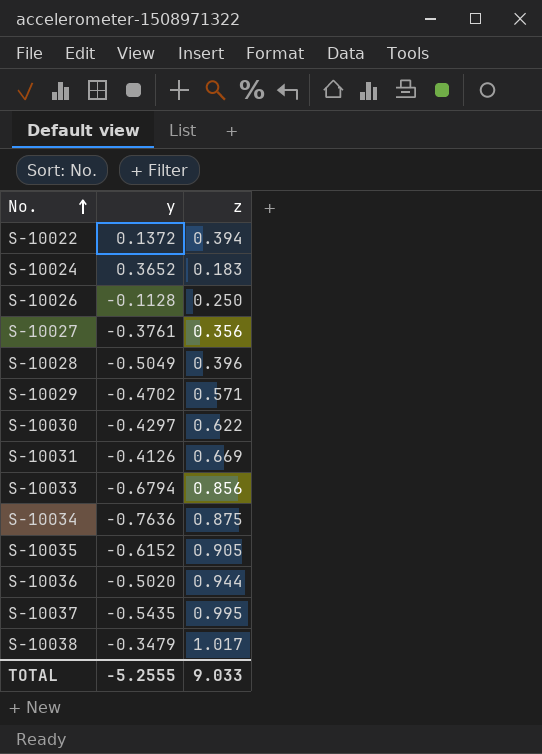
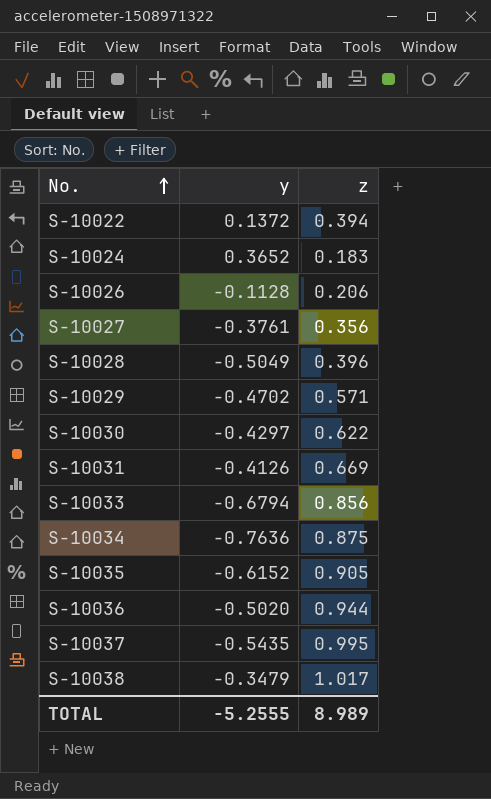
S-10026 | z: 0.250 -> 0.206
TOTAL | z: 9.033 -> 8.989

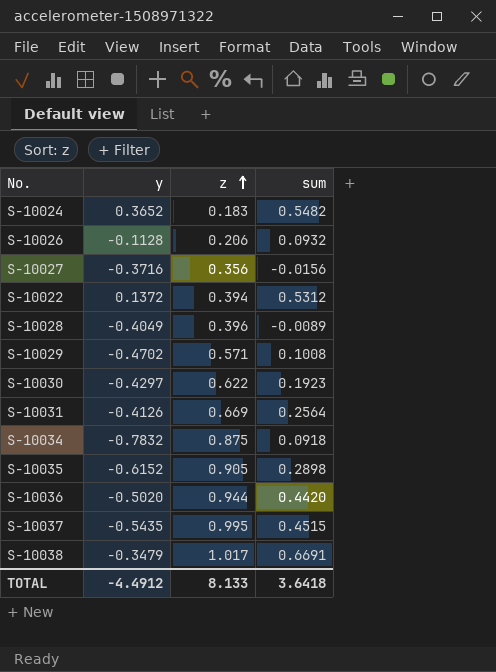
row order: No. ascending -> z ascending
column sum | formula: none -> [y] + [z]
row S-10033: -0.6794 | 0.856 -> none
S-10027 | y: -0.3761 -> -0.3716
S-10028 | y: -0.5049 -> -0.4049
S-10034 | y: -0.7636 -> -0.7832
TOTAL | y: -5.2555 -> -4.4912
TOTAL | z: 8.989 -> 8.133

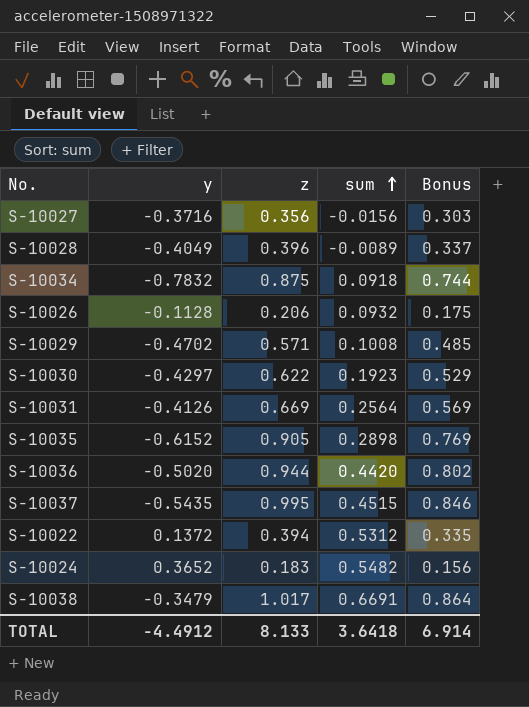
row order: z ascending -> sum ascending
column Bonus | formula: none -> [z] * 0.85

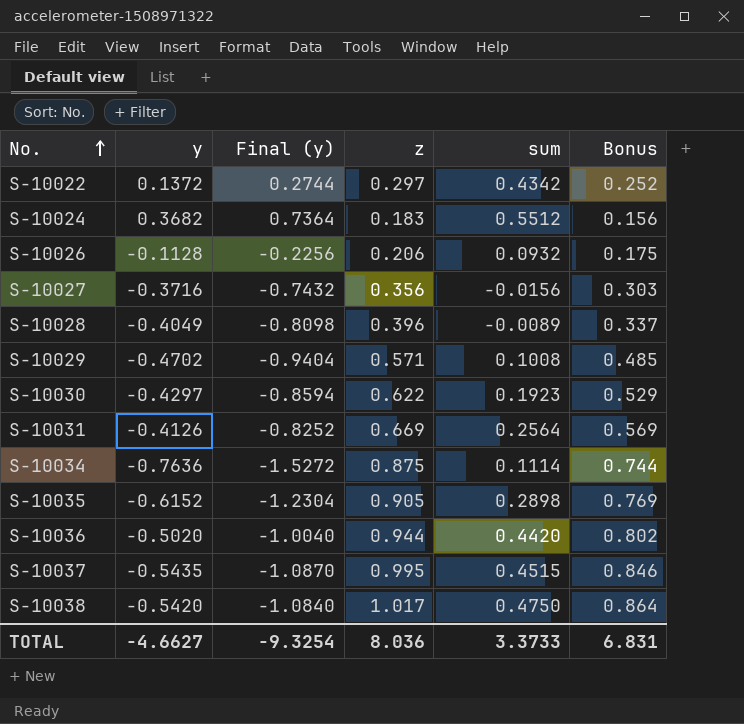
row order: sum ascending -> No. ascending
column Final (y) | formula: none -> [y] * 2
S-10022 | z: 0.394 -> 0.297
S-10022 | sum: 0.5312 -> 0.4342
S-10022 | Bonus: 0.335 -> 0.252
S-10024 | y: 0.3652 -> 0.3682
S-10024 | sum: 0.5482 -> 0.5512
S-10034 | y: -0.7832 -> -0.7636
S-10034 | sum: 0.0918 -> 0.1114
S-10038 | y: -0.3479 -> -0.5420
S-10038 | sum: 0.6691 -> 0.4750
TOTAL | y: -4.4912 -> -4.6627
TOTAL | z: 8.133 -> 8.036
TOTAL | sum: 3.6418 -> 3.3733
TOTAL | Bonus: 6.914 -> 6.831

